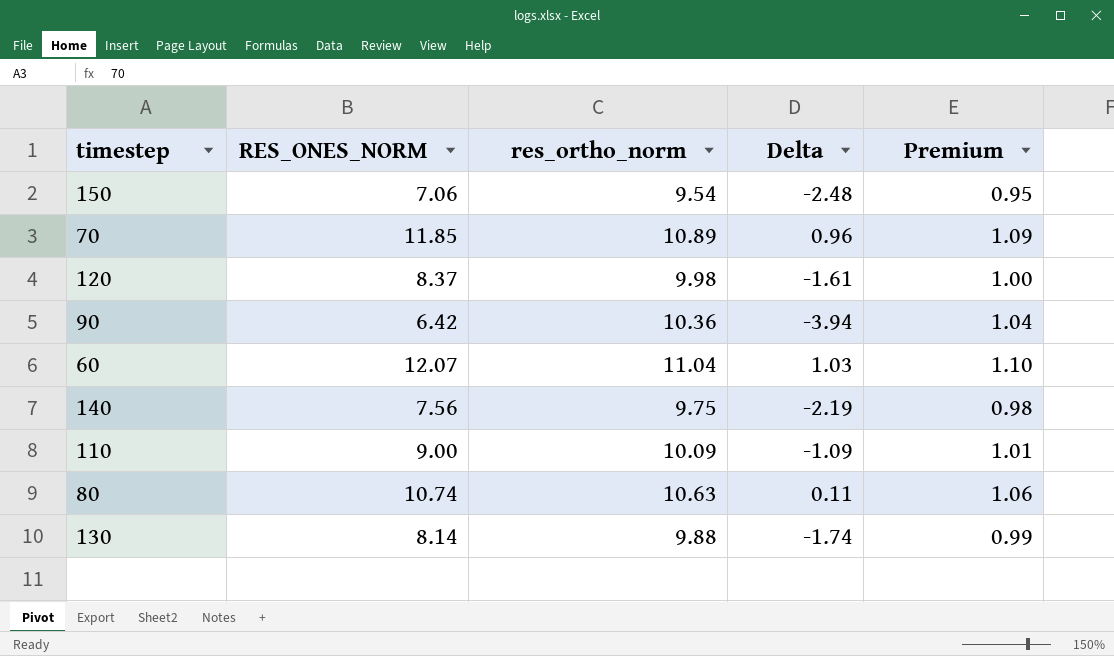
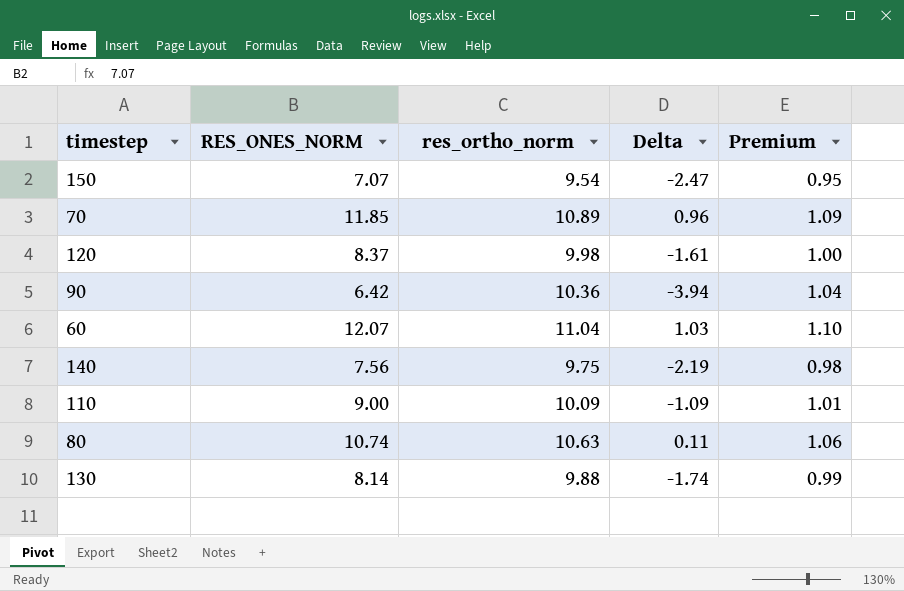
150 | RES_ONES_NORM: 7.06 -> 7.07
150 | Delta: -2.48 -> -2.47

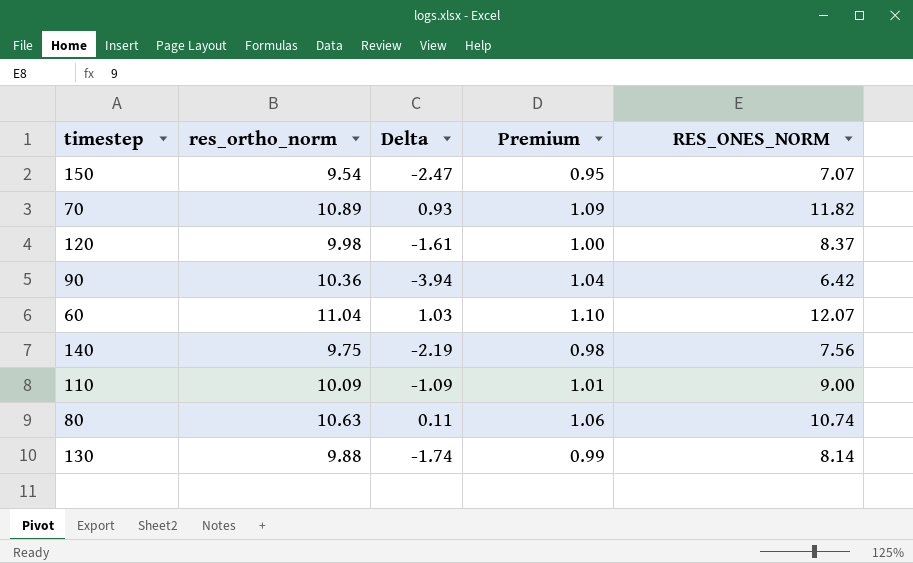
column RES_ONES_NORM | position: 2 -> 5
70 | Delta: 0.96 -> 0.93
70 | RES_ONES_NORM: 11.85 -> 11.82

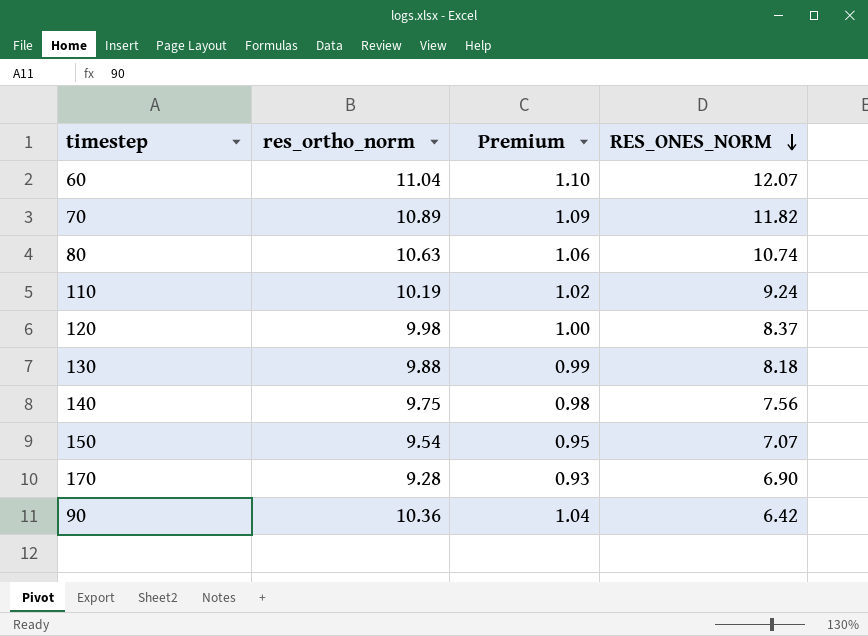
row order: none -> RES_ONES_NORM descending
column Delta | formula: [RES_ONES_NORM] - [res_ortho_norm] -> none
110 | res_ortho_norm: 10.09 -> 10.19
110 | Premium: 1.01 -> 1.02
110 | RES_ONES_NORM: 9.00 -> 9.24
130 | RES_ONES_NORM: 8.14 -> 8.18
row 170: none -> 9.28 | 0.93 | 6.90

